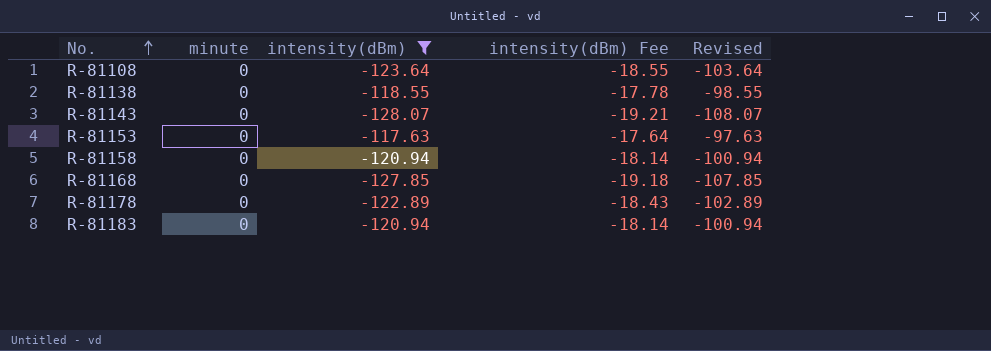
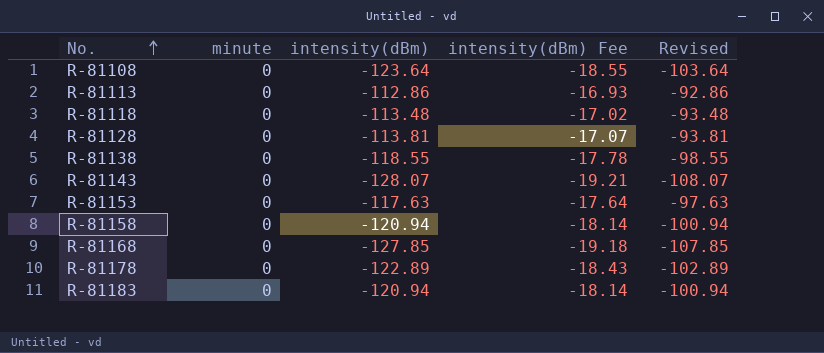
filter: intensity(dBm) <= -117.63 -> none

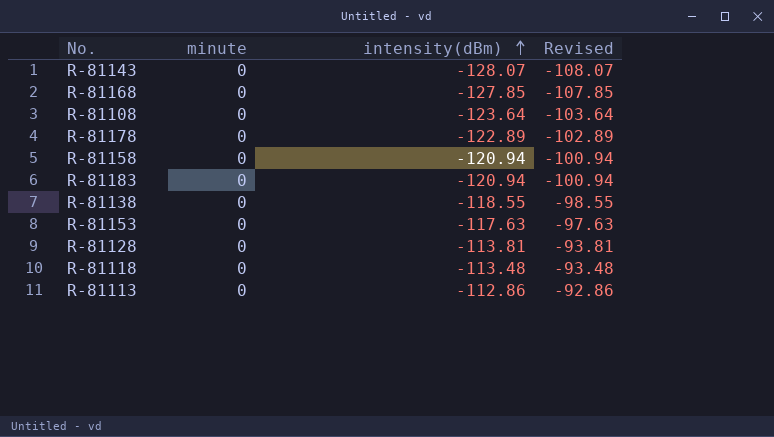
row order: No. ascending -> intensity(dBm) ascending
column intensity(dBm) Fee | formula: [intensity(dBm)] * 0.15 -> none

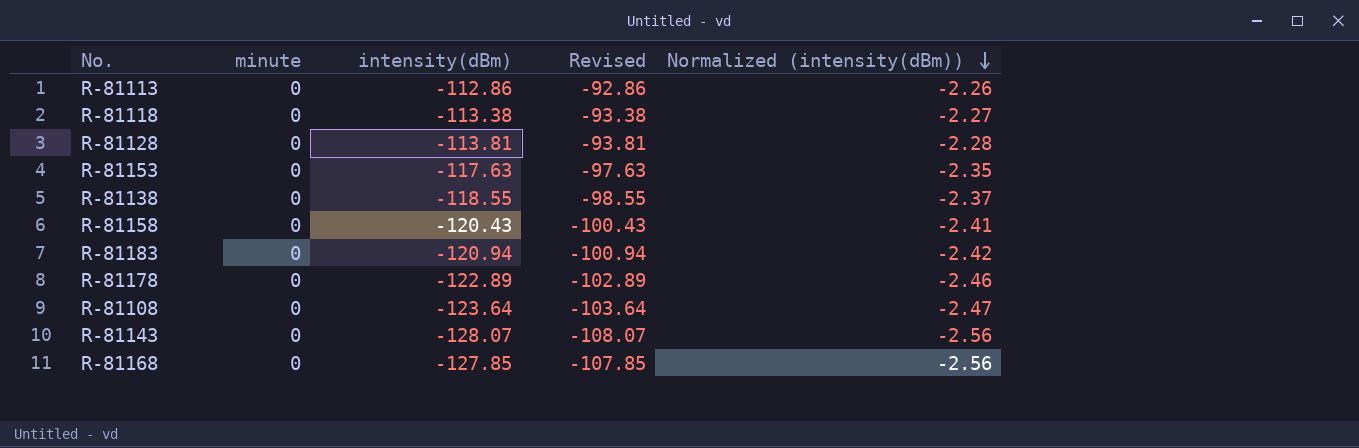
row order: intensity(dBm) ascending -> Normalized (intensity(dBm)) descending
column Normalized (intensity(dBm)) | formula: none -> [intensity(dBm)] * 0.02
R-81118 | intensity(dBm): -113.48 -> -113.38
R-81118 | Revised: -93.48 -> -93.38
R-81158 | intensity(dBm): -120.94 -> -120.43
R-81158 | Revised: -100.94 -> -100.43

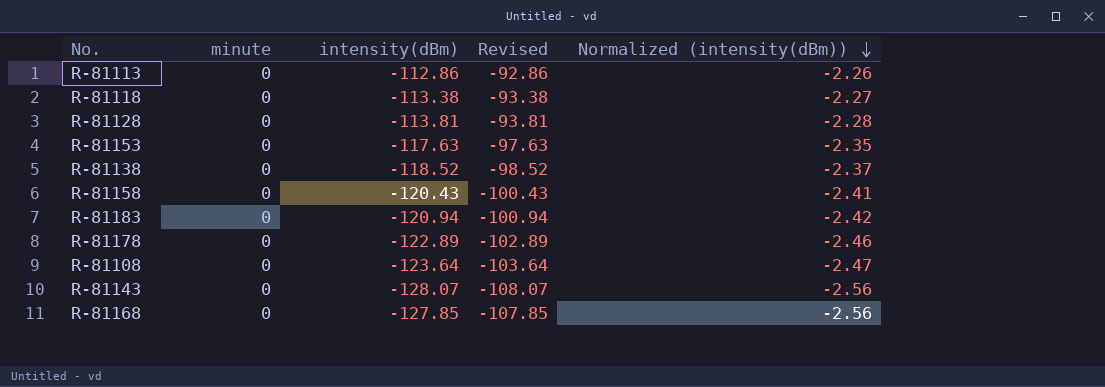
R-81138 | intensity(dBm): -118.55 -> -118.52
R-81138 | Revised: -98.55 -> -98.52

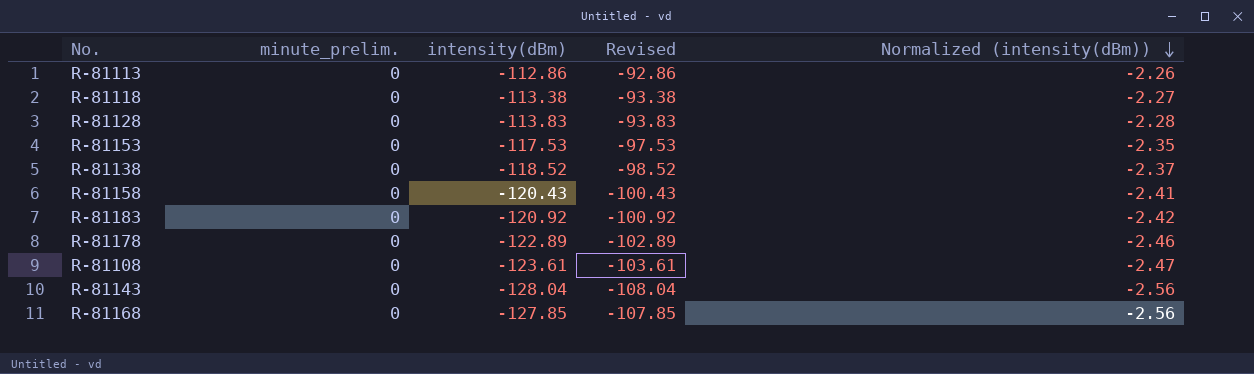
column name: minute -> minute_prelim.
R-81128 | intensity(dBm): -113.81 -> -113.83
R-81128 | Revised: -93.81 -> -93.83
R-81153 | intensity(dBm): -117.63 -> -117.53
R-81153 | Revised: -97.63 -> -97.53
R-81183 | intensity(dBm): -120.94 -> -120.92
R-81183 | Revised: -100.94 -> -100.92
R-81108 | intensity(dBm): -123.64 -> -123.61
R-81108 | Revised: -103.64 -> -103.61
R-81143 | intensity(dBm): -128.07 -> -128.04
R-81143 | Revised: -108.07 -> -108.04

